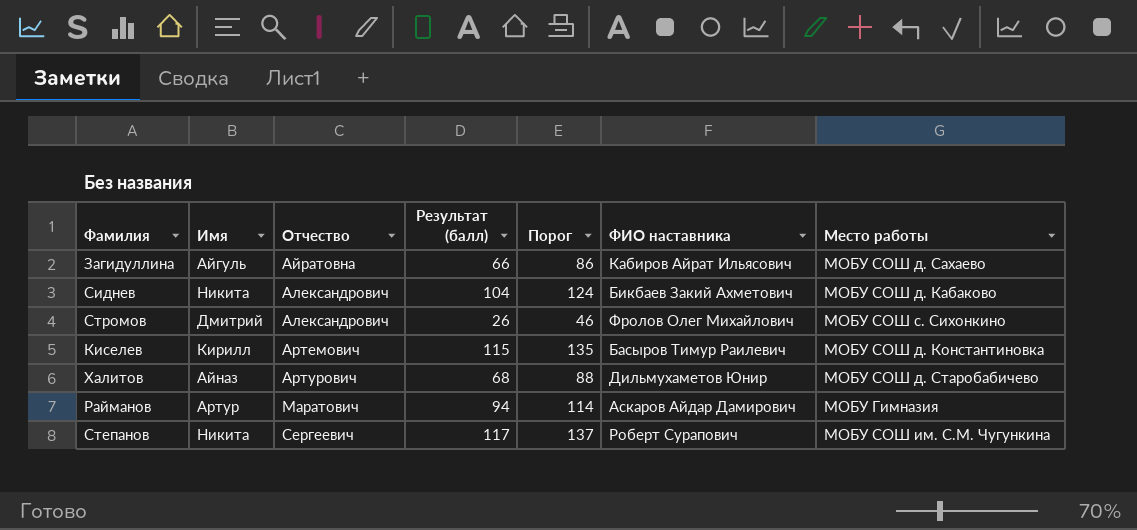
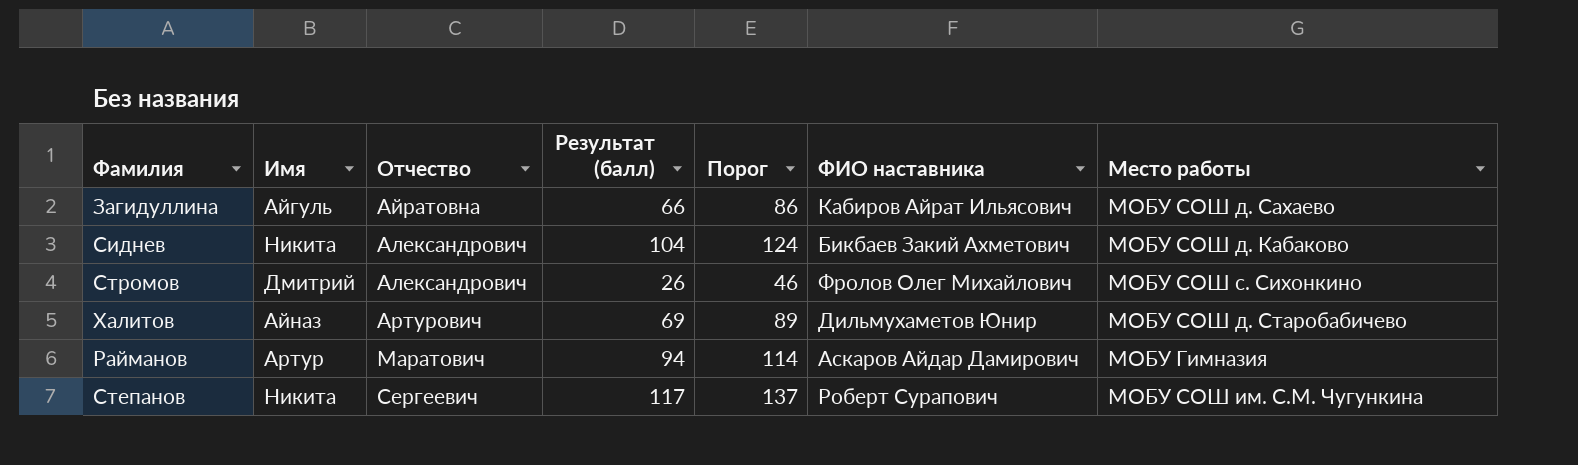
row Киселев: Кирилл | Артемович | 115 | 135 | Басыров Тимур Раилевич | МОБУ СОШ д. Константиновка -> none
Халитов | Результат (балл): 68 -> 69
Халитов | Порог: 88 -> 89

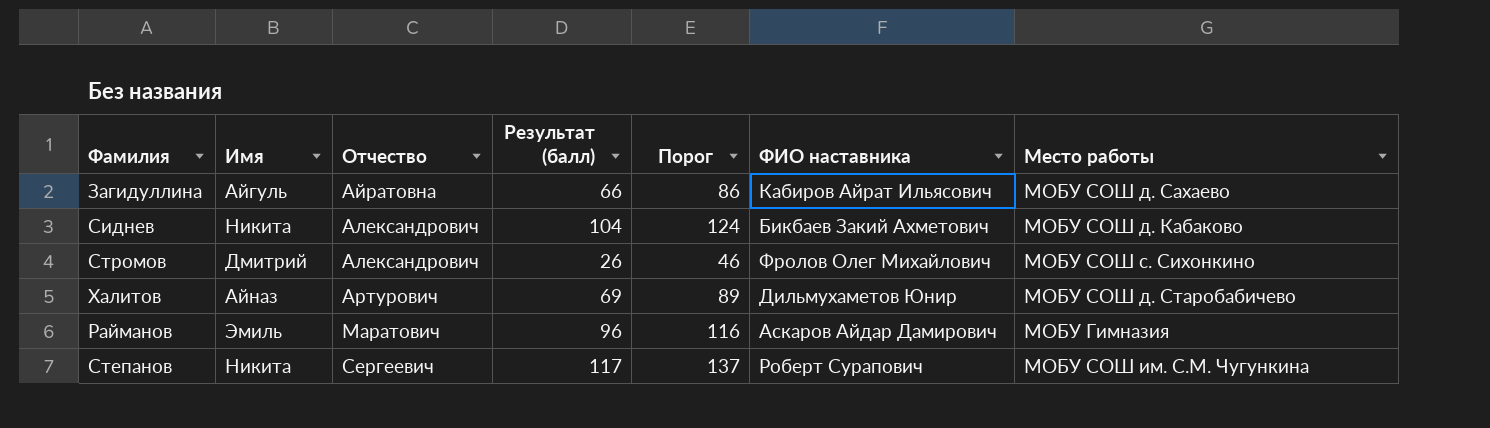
Райманов | Имя: Артур -> Эмиль
Райманов | Результат (балл): 94 -> 96
Райманов | Порог: 114 -> 116

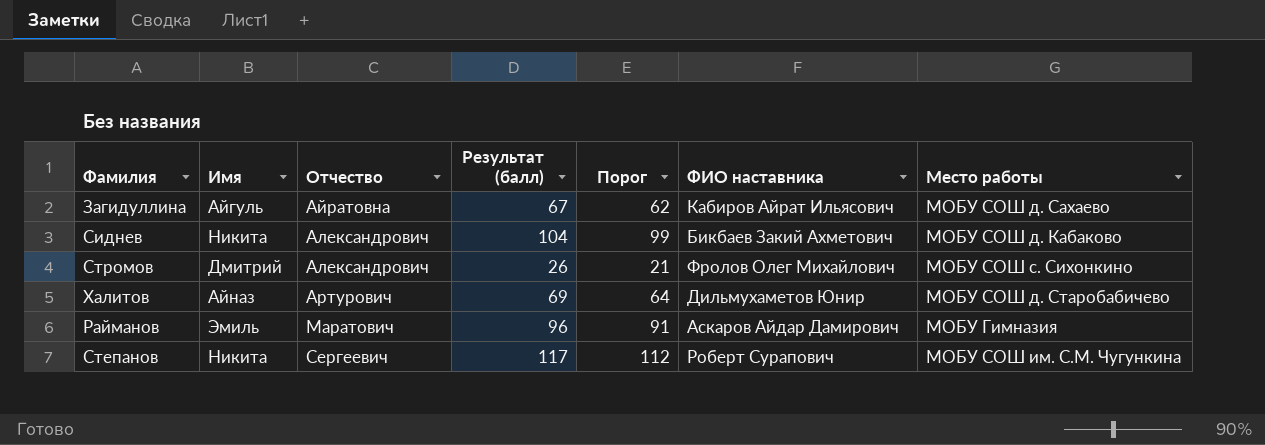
column Порог | formula: [Результат (балл)] + 20 -> [Результат (балл)] - 5
Загидуллина | Результат (балл): 66 -> 67

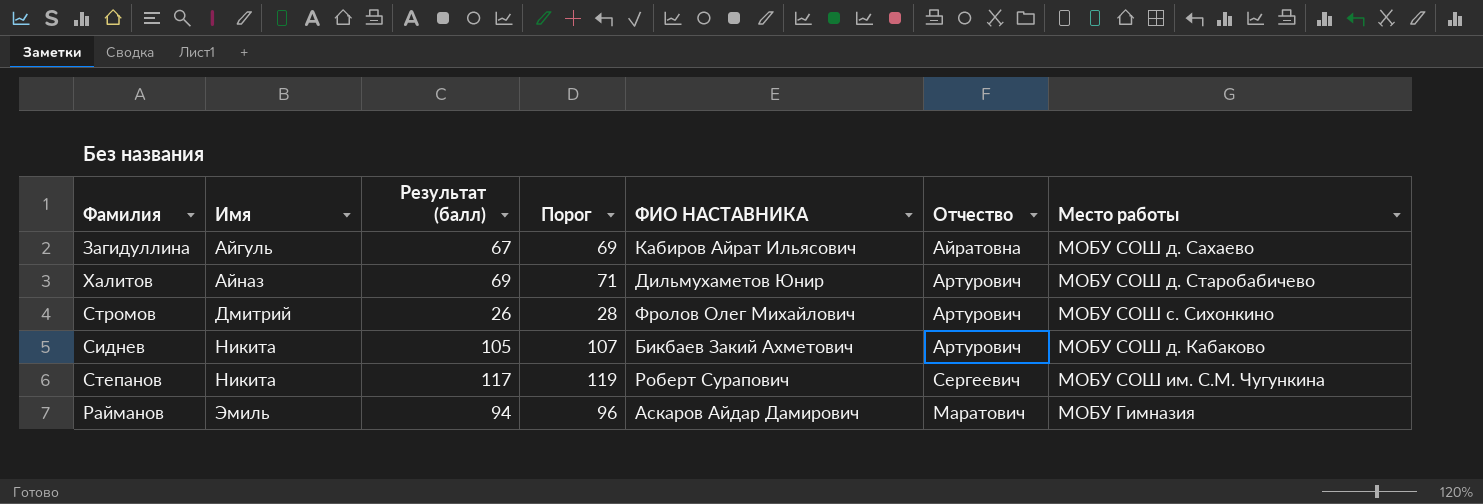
row order: Отчество ascending -> Имя ascending
column Порог | formula: [Результат (балл)] - 5 -> [Результат (балл)] + 2
column name: ФИО наставника -> ФИО НАСТАВНИКА
column Отчество | position: 3 -> 6
Стромов | Отчество: Александрович -> Артурович
Сиднев | Результат (балл): 104 -> 105
Сиднев | Отчество: Александрович -> Артурович
Райманов | Результат (балл): 96 -> 94

